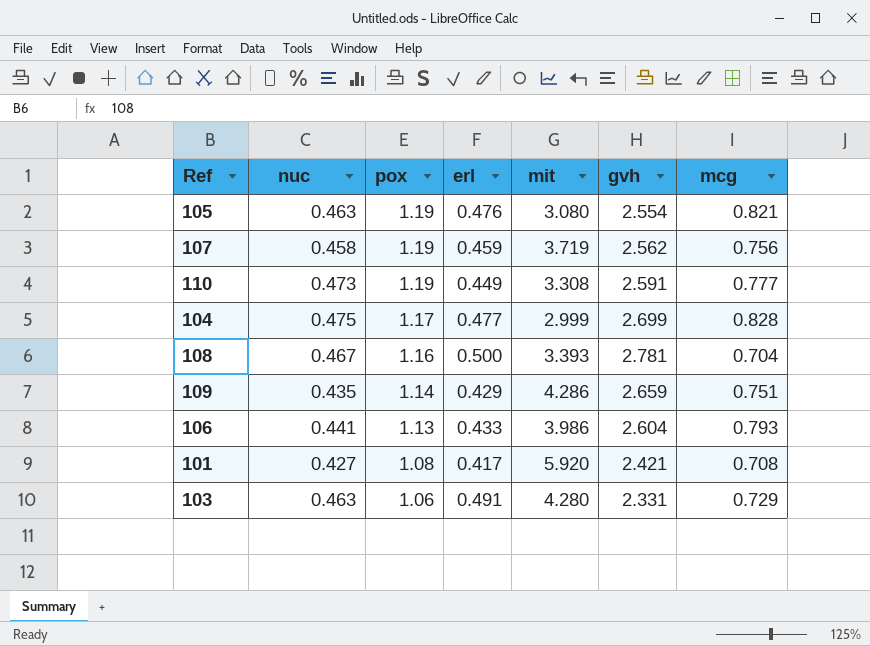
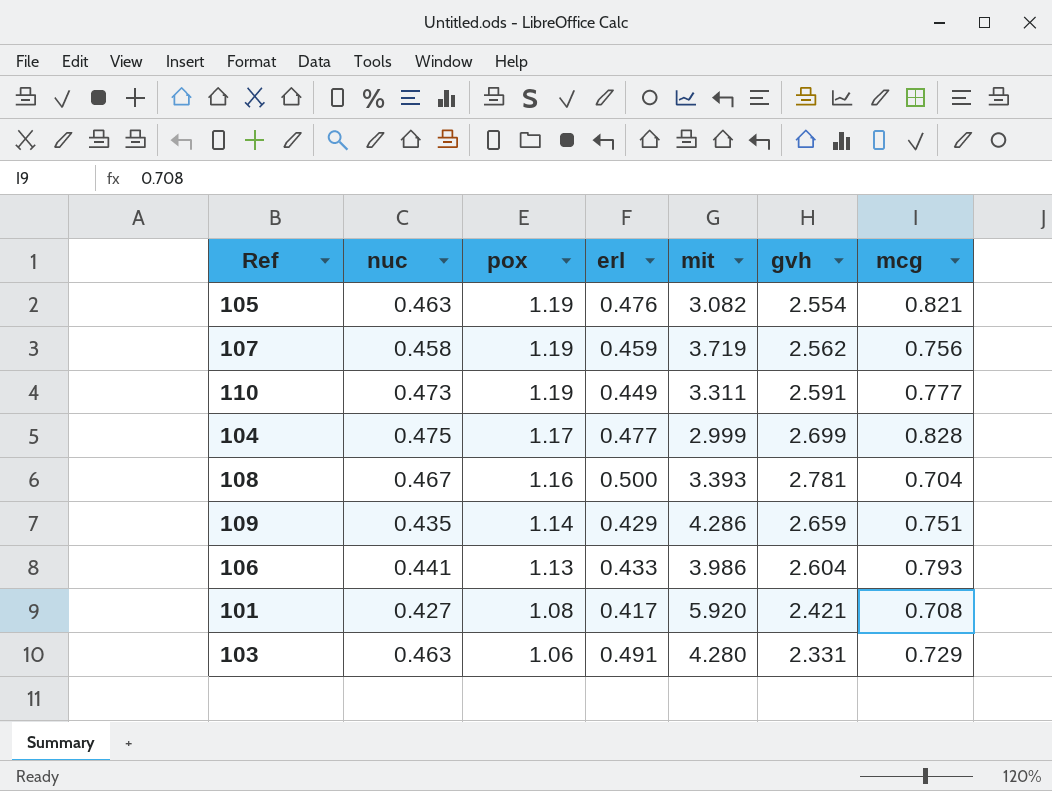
105 | mit: 3.080 -> 3.082
110 | mit: 3.308 -> 3.311

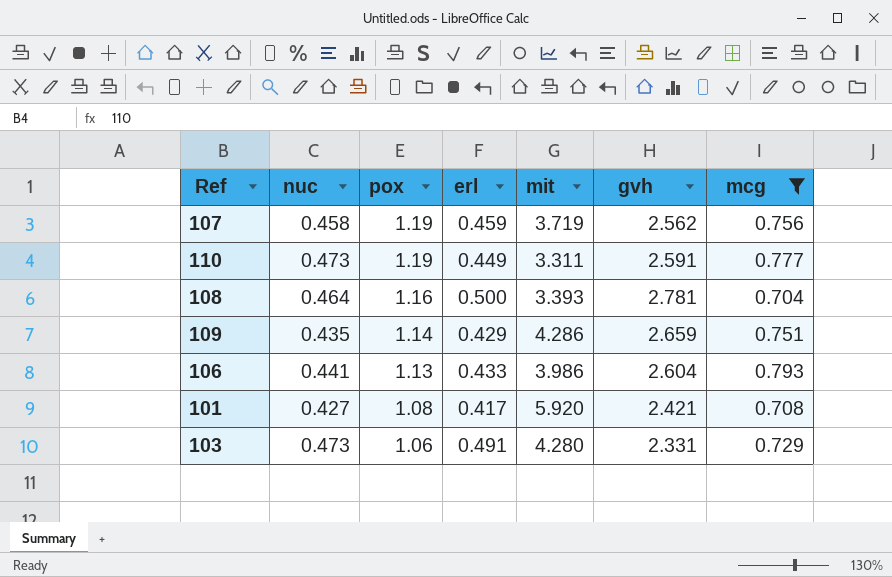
filter: none -> mcg <= 0.793
108 | nuc: 0.467 -> 0.464
103 | nuc: 0.463 -> 0.473

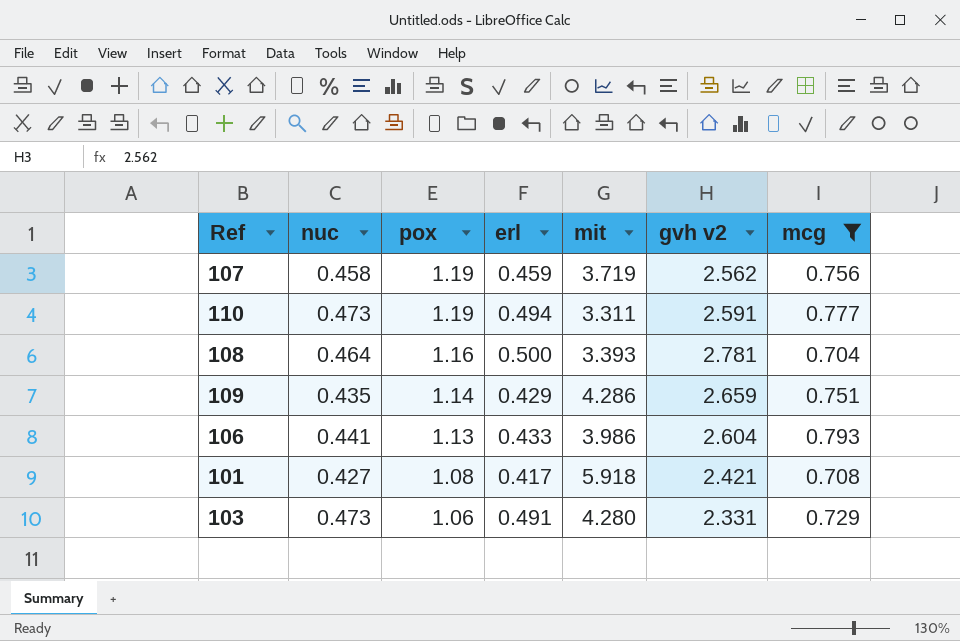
column name: gvh -> gvh v2
110 | erl: 0.449 -> 0.494
101 | mit: 5.920 -> 5.918

